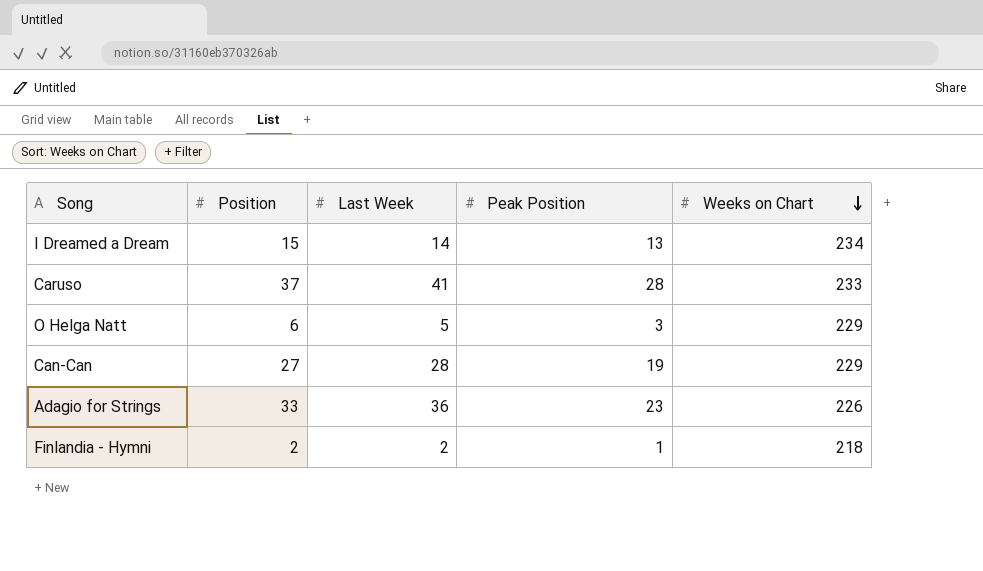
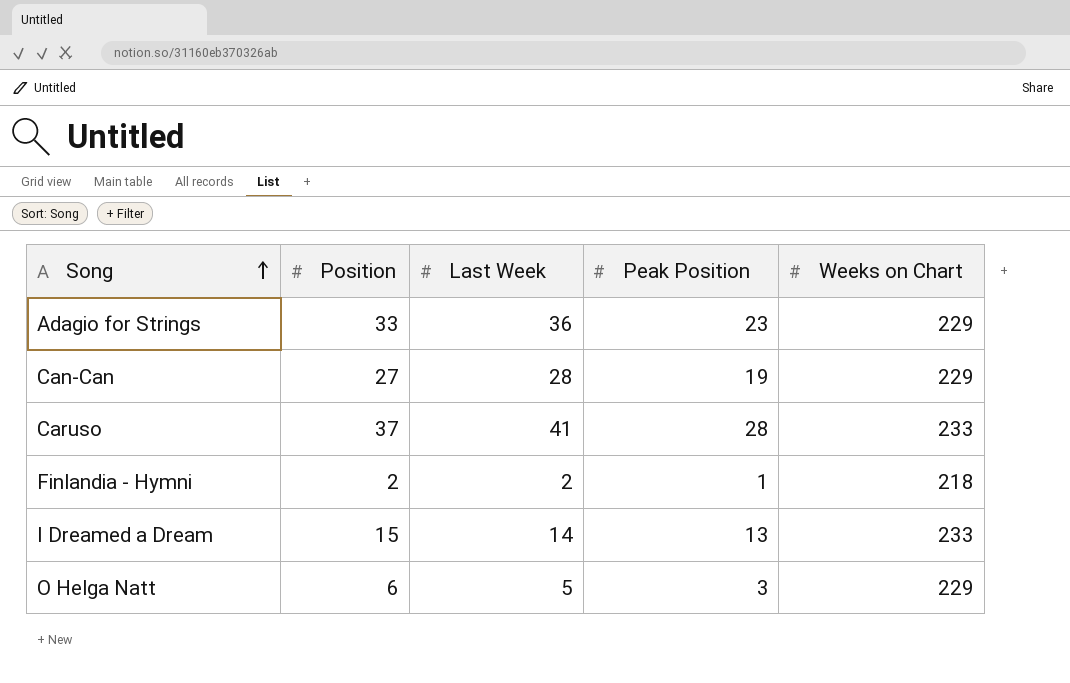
row order: Weeks on Chart descending -> Song ascending
Adagio for Strings | Weeks on Chart: 226 -> 229
I Dreamed a Dream | Weeks on Chart: 234 -> 233

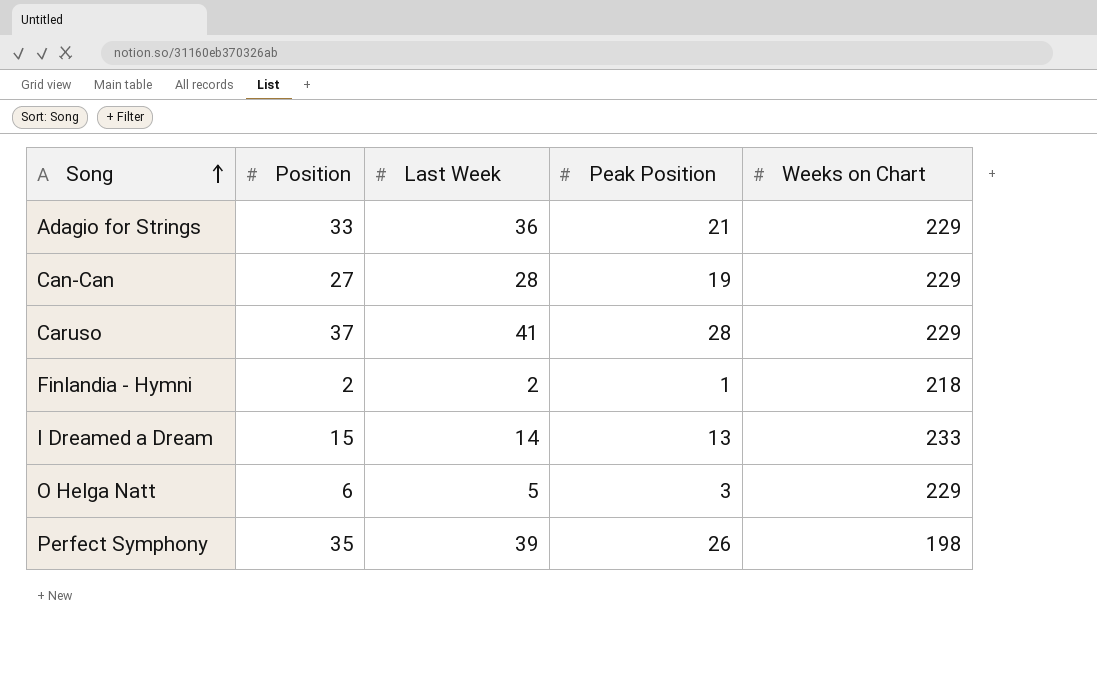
Adagio for Strings | Peak Position: 23 -> 21
Caruso | Weeks on Chart: 233 -> 229
row Perfect Symphony: none -> 35 | 39 | 26 | 198

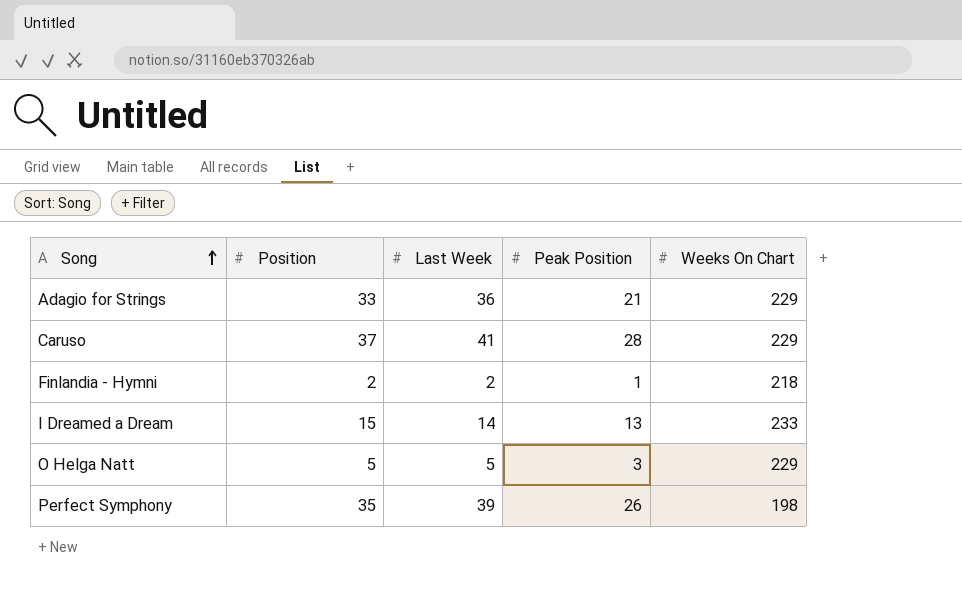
column name: Weeks on Chart -> Weeks On Chart
row Can-Can: 27 | 28 | 19 | 229 -> none
O Helga Natt | Position: 6 -> 5

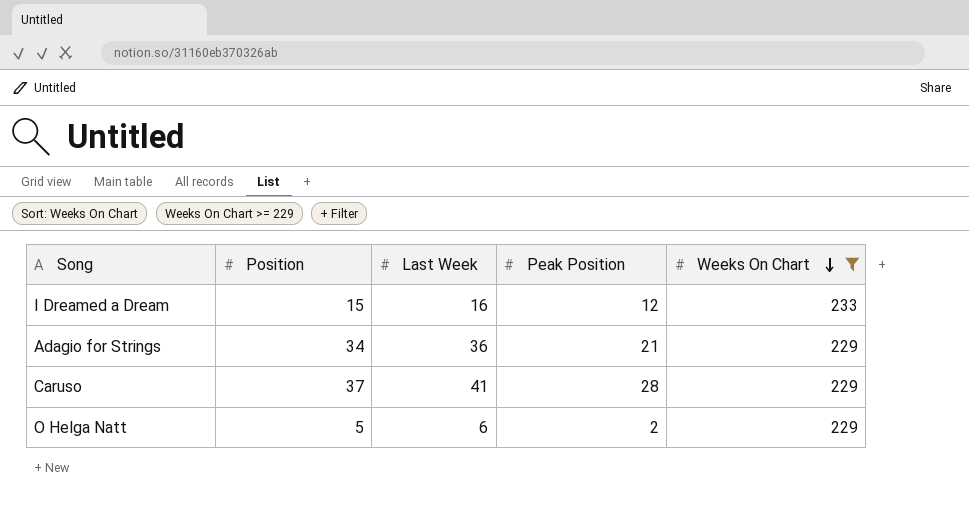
filter: none -> Weeks On Chart >= 229
row order: Song ascending -> Weeks On Chart descending
I Dreamed a Dream | Last Week: 14 -> 16
I Dreamed a Dream | Peak Position: 13 -> 12
Adagio for Strings | Position: 33 -> 34
O Helga Natt | Last Week: 5 -> 6
O Helga Natt | Peak Position: 3 -> 2

